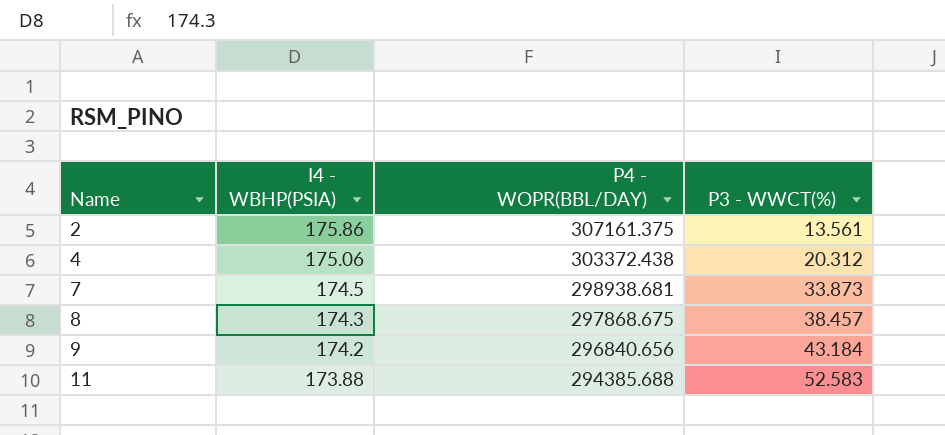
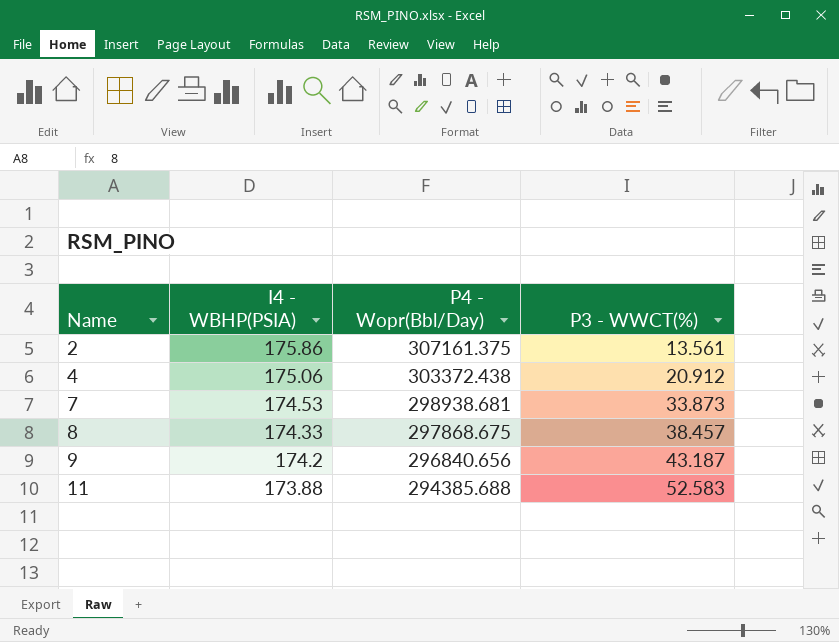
column name: P4 - WOPR(BBL/DAY) -> P4 - Wopr(Bbl/Day)
4 | P3 - WWCT(%): 20.312 -> 20.912
7 | I4 - WBHP(PSIA): 174.5 -> 174.53
8 | I4 - WBHP(PSIA): 174.3 -> 174.33
9 | P3 - WWCT(%): 43.184 -> 43.187

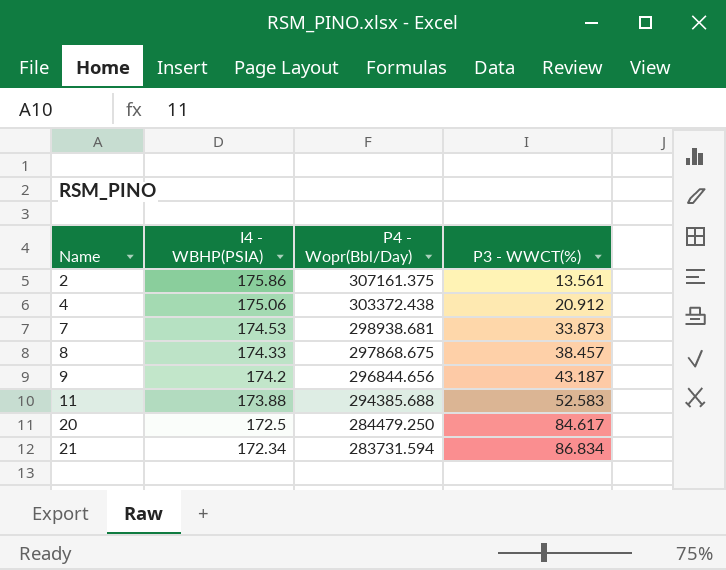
9 | P4 - Wopr(Bbl/Day): 296840.656 -> 296844.656
row 20: none -> 172.5 | 284479.250 | 84.617
row 21: none -> 172.34 | 283731.594 | 86.834

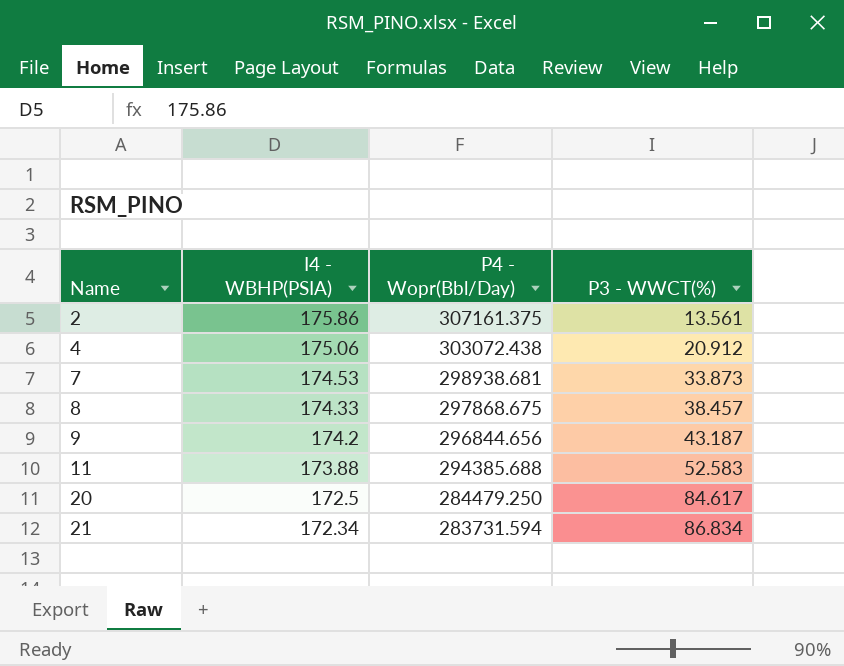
4 | P4 - Wopr(Bbl/Day): 303372.438 -> 303072.438

